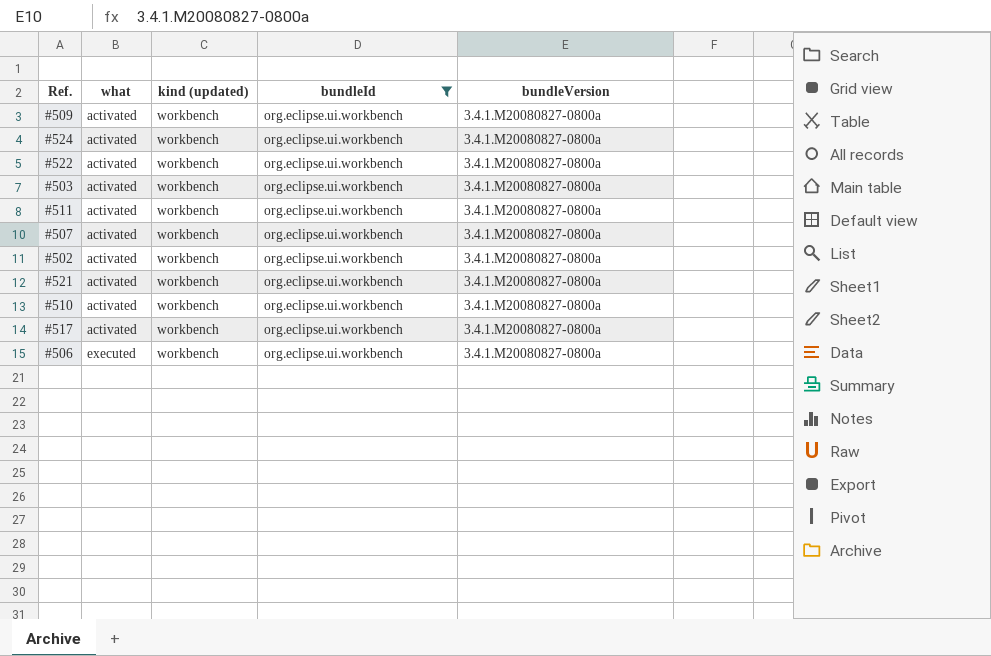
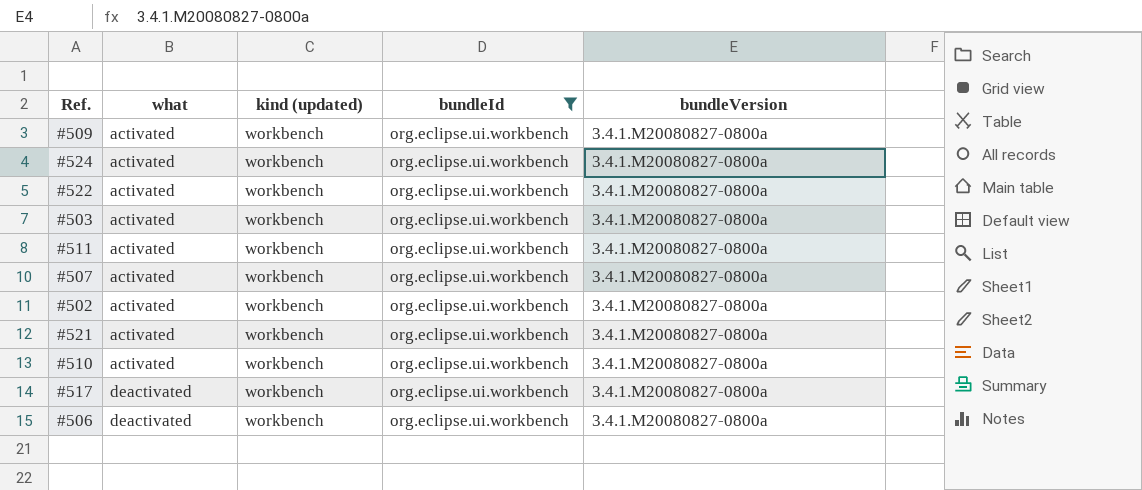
#517 | what: activated -> deactivated
#506 | what: executed -> deactivated

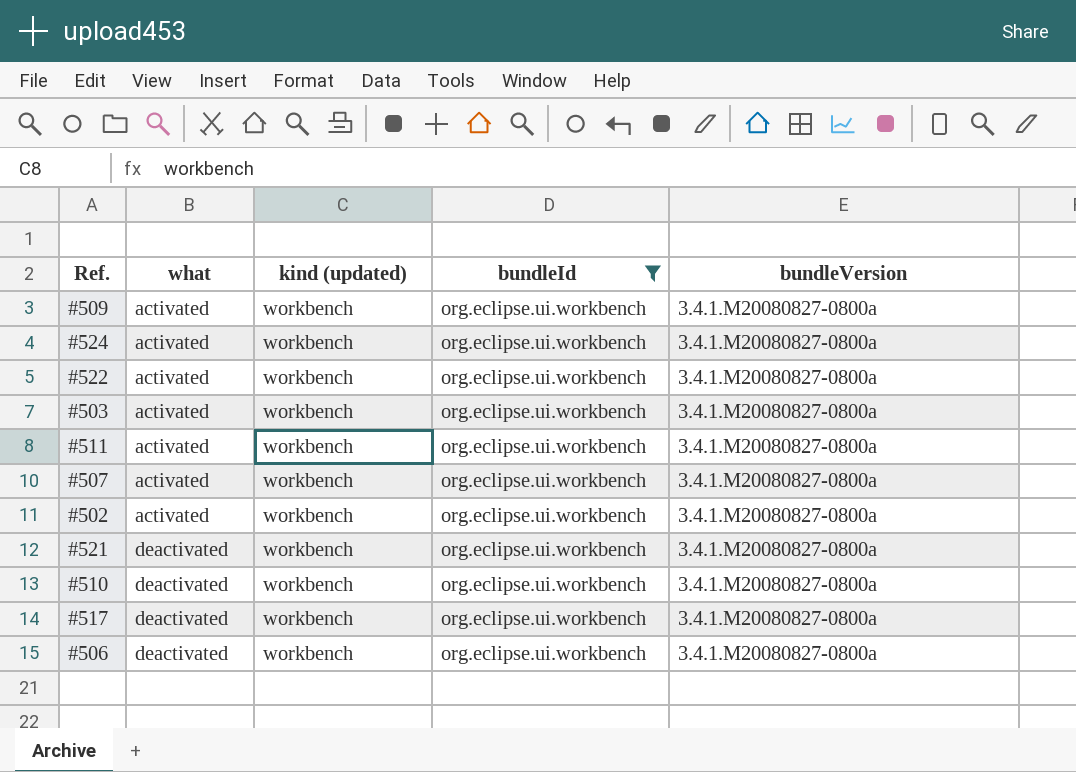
#521 | what: activated -> deactivated
#510 | what: activated -> deactivated

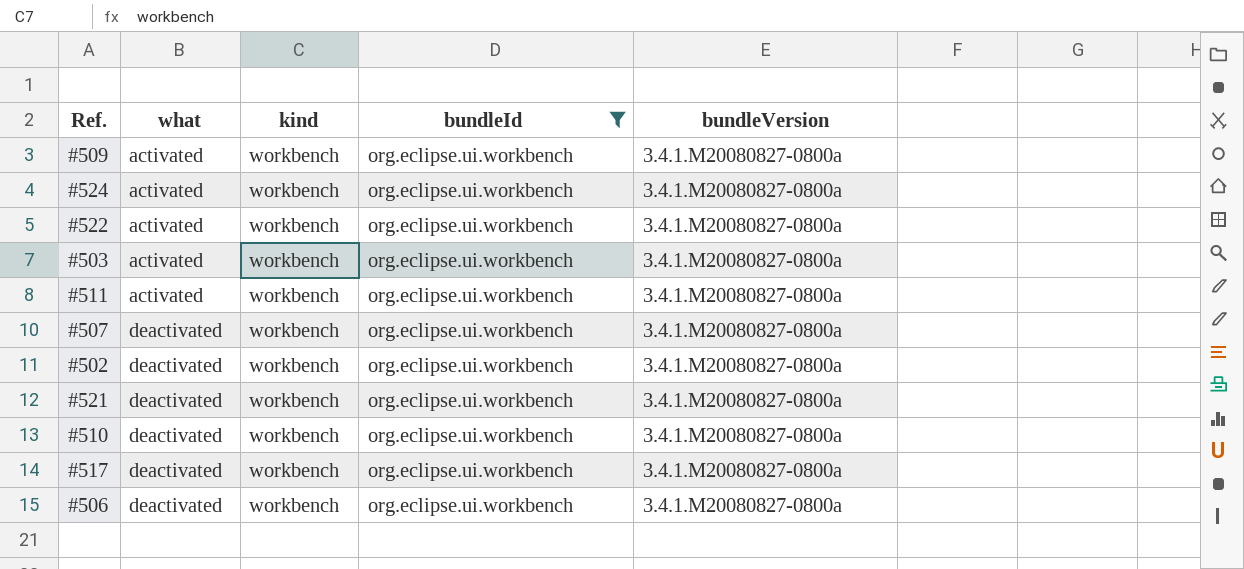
column name: kind (updated) -> kind
#507 | what: activated -> deactivated
#502 | what: activated -> deactivated

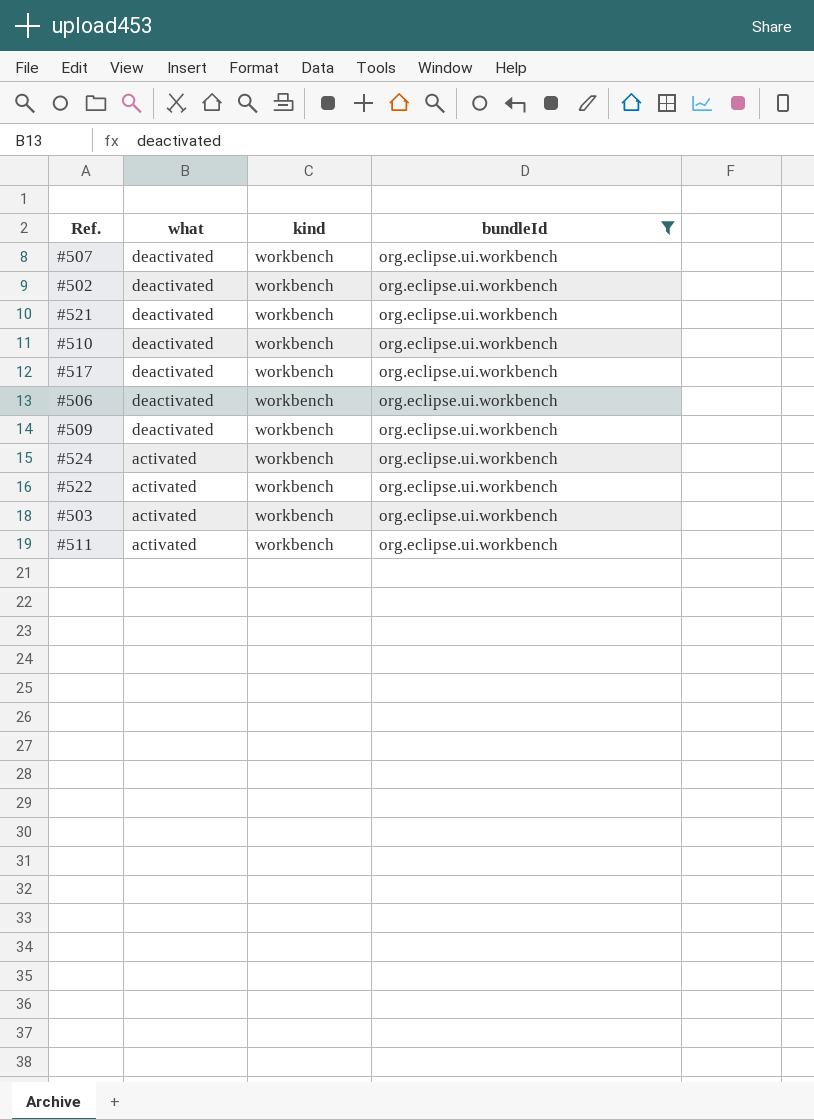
row order: what ascending -> what descending
column bundleVersion | position: 5 -> none
#509 | what: activated -> deactivated

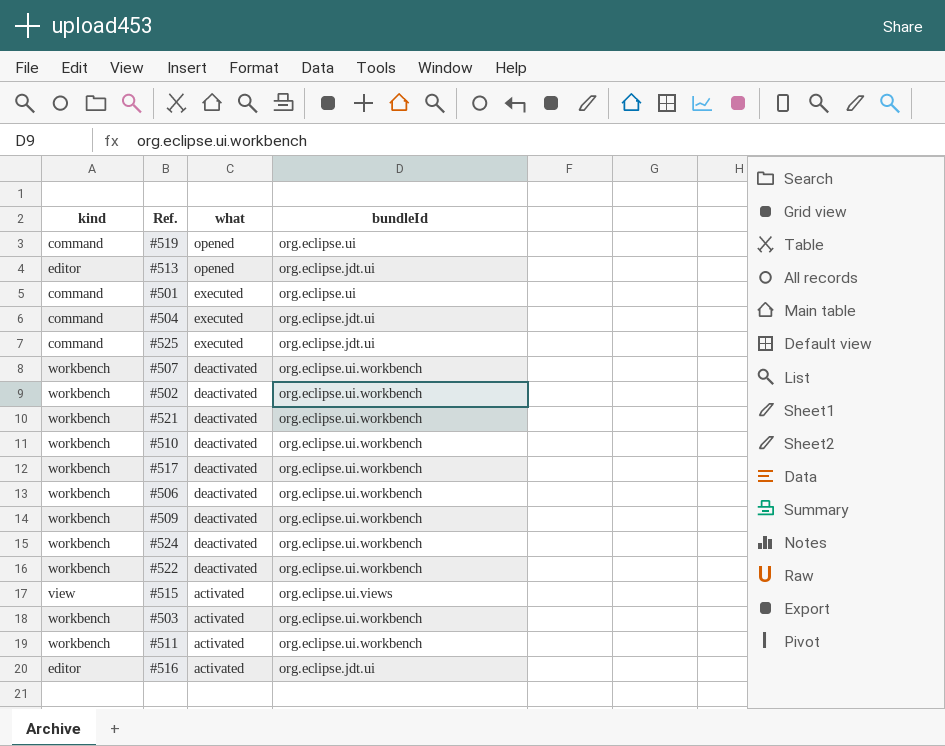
filter: bundleId = org.eclipse.ui.workbench -> none
column kind | position: 3 -> 1
#524 | what: activated -> deactivated
#522 | what: activated -> deactivated

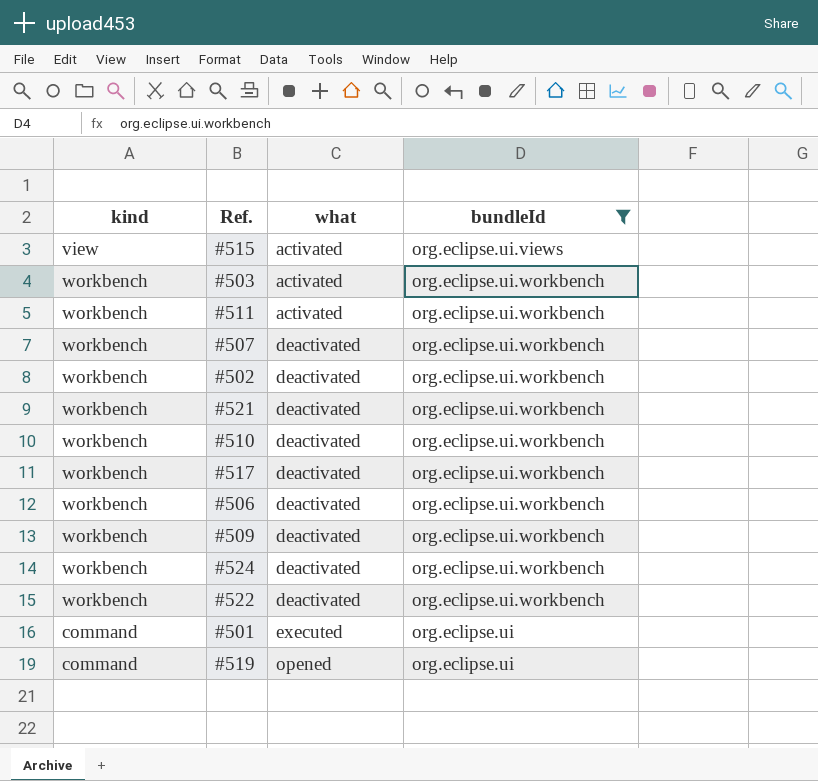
filter: none -> bundleId != org.eclipse.jdt.ui
row order: what descending -> what ascending

